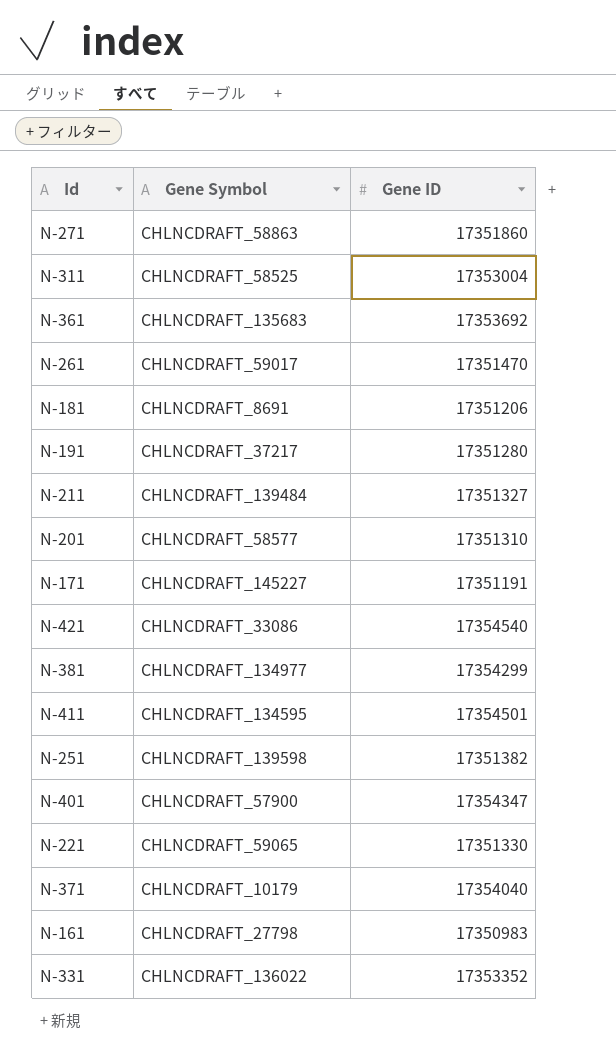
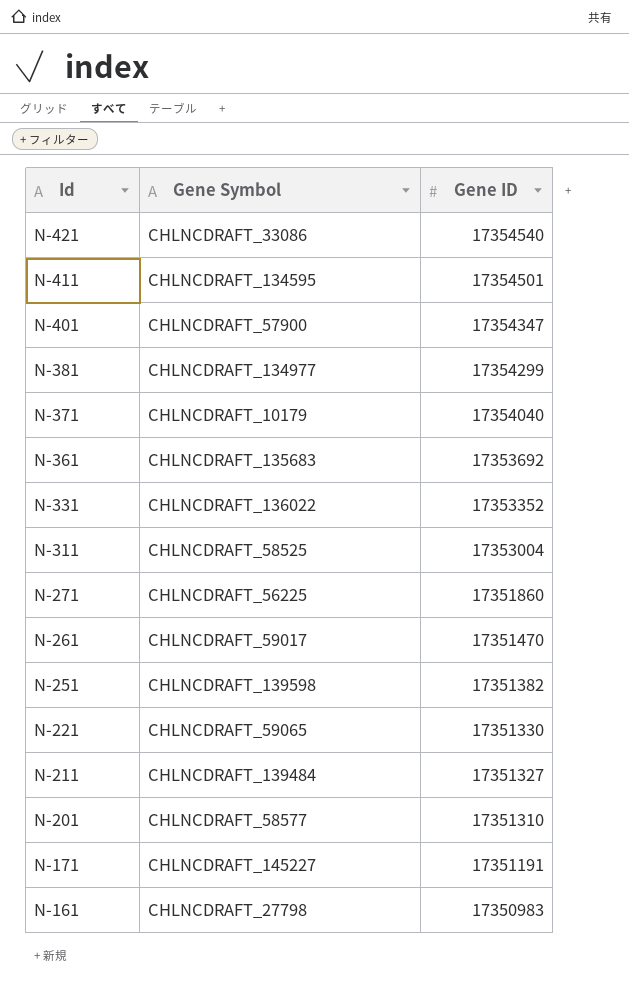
row order: none -> Id descending
row N-181: CHLNCDRAFT_8691 | 17351206 -> none
row N-191: CHLNCDRAFT_37217 | 17351280 -> none
N-271 | Gene Symbol: CHLNCDRAFT_58863 -> CHLNCDRAFT_56225

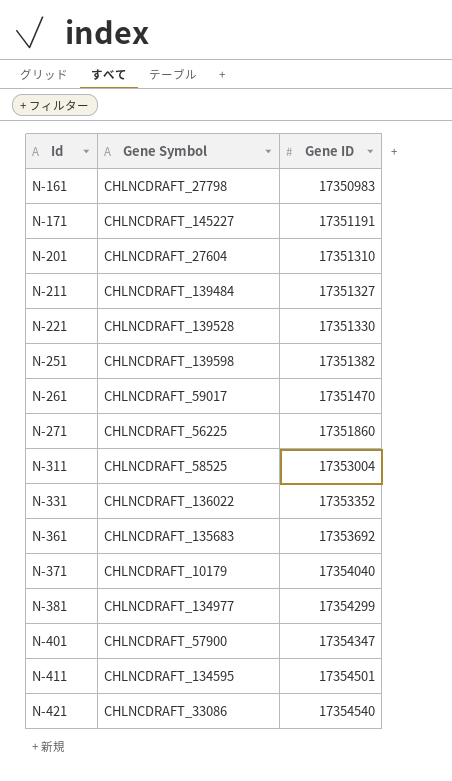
row order: Id descending -> Id ascending
N-201 | Gene Symbol: CHLNCDRAFT_58577 -> CHLNCDRAFT_27604
N-221 | Gene Symbol: CHLNCDRAFT_59065 -> CHLNCDRAFT_139528

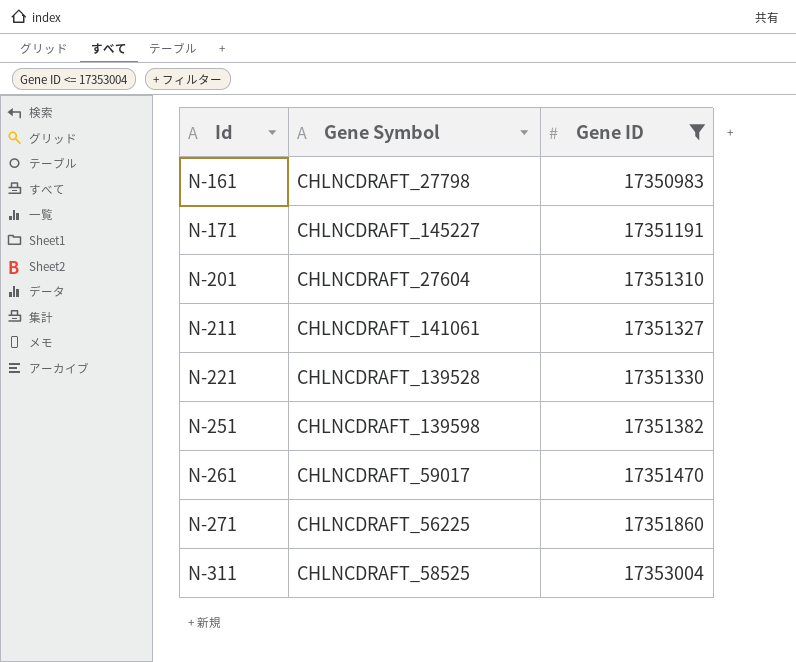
filter: none -> Gene ID <= 17353004
N-211 | Gene Symbol: CHLNCDRAFT_139484 -> CHLNCDRAFT_141061

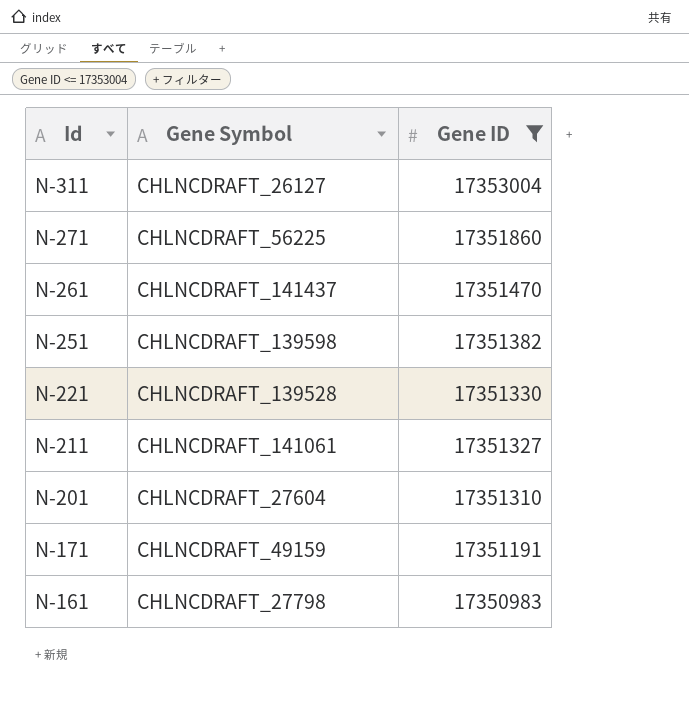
row order: Id ascending -> Id descending
N-311 | Gene Symbol: CHLNCDRAFT_58525 -> CHLNCDRAFT_26127
N-261 | Gene Symbol: CHLNCDRAFT_59017 -> CHLNCDRAFT_141437
N-171 | Gene Symbol: CHLNCDRAFT_145227 -> CHLNCDRAFT_49159

